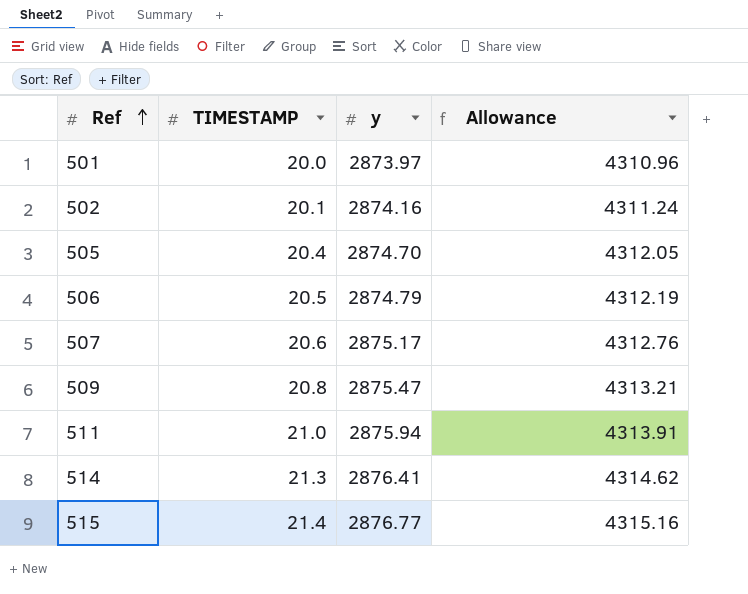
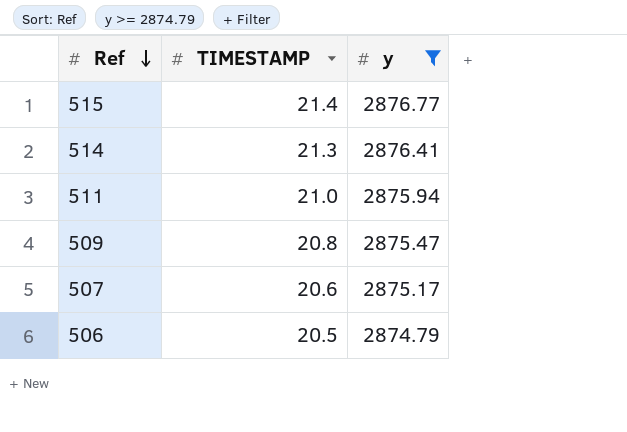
filter: none -> y >= 2874.79
row order: Ref ascending -> Ref descending
column Allowance | formula: [y] * 1.5 -> none

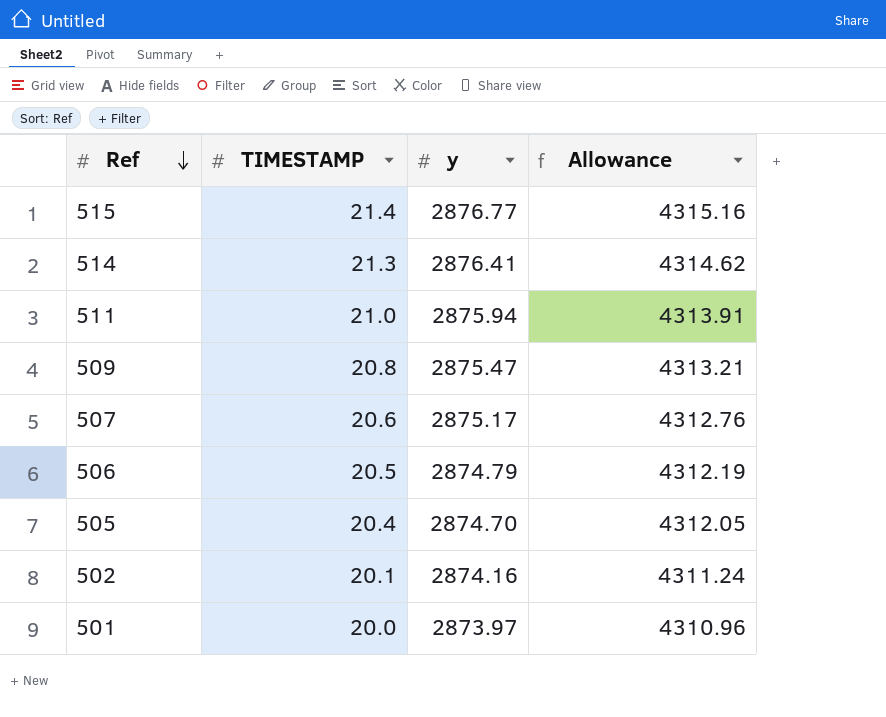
filter: y >= 2874.79 -> none
column Allowance | formula: none -> [y] * 1.5

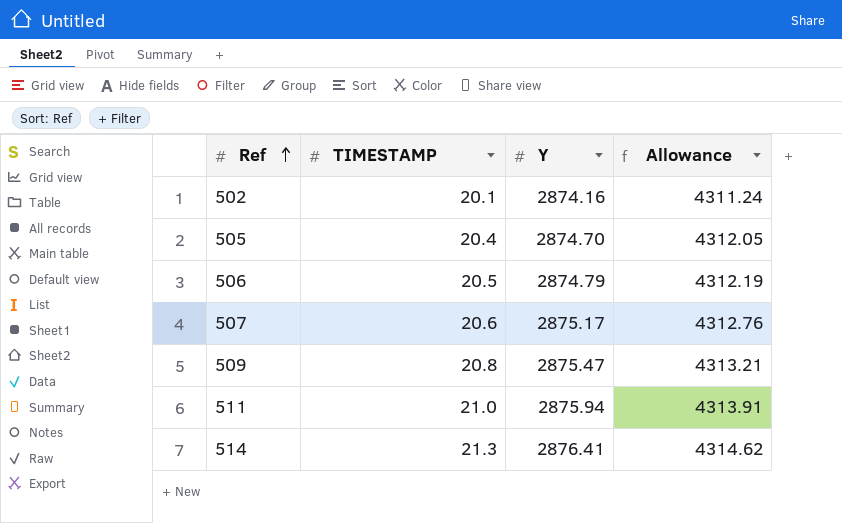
row order: Ref descending -> Ref ascending
column name: y -> Y
row 515: 21.4 | 2876.77 | 4315.16 -> none
row 501: 20.0 | 2873.97 | 4310.96 -> none

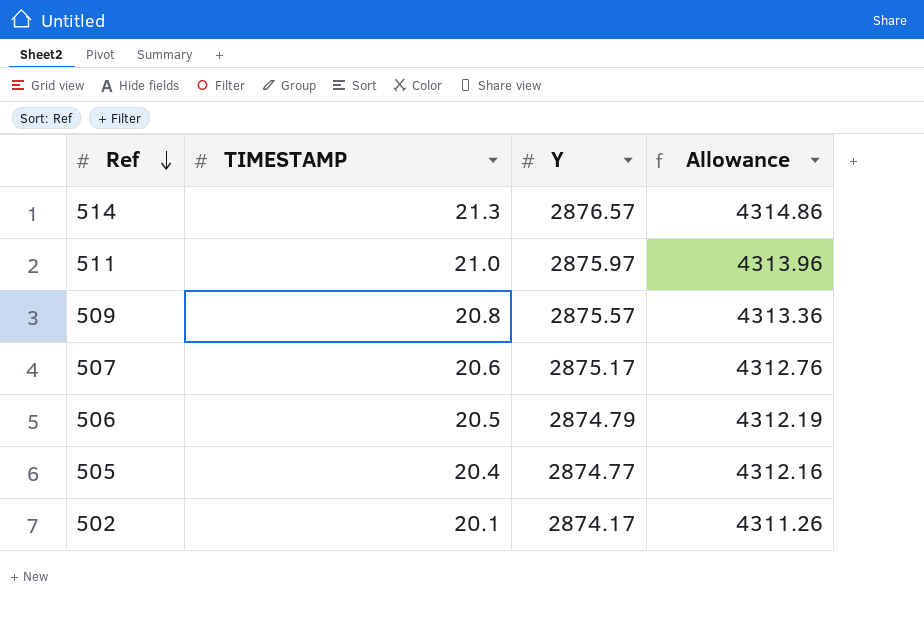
row order: Ref ascending -> Ref descending
514 | Y: 2876.41 -> 2876.57
514 | Allowance: 4314.62 -> 4314.86
511 | Y: 2875.94 -> 2875.97
511 | Allowance: 4313.91 -> 4313.96
509 | Y: 2875.47 -> 2875.57
509 | Allowance: 4313.21 -> 4313.36
505 | Y: 2874.70 -> 2874.77
505 | Allowance: 4312.05 -> 4312.16
502 | Y: 2874.16 -> 2874.17
502 | Allowance: 4311.24 -> 4311.26

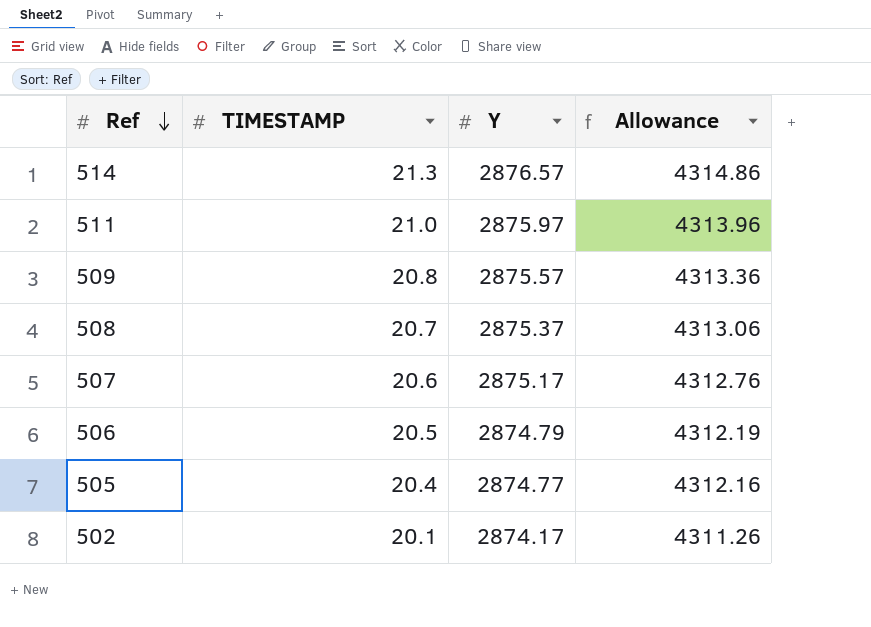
row 508: none -> 20.7 | 2875.37 | 4313.06

